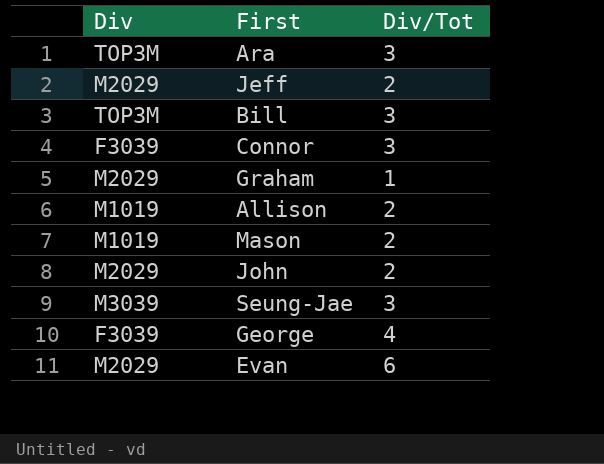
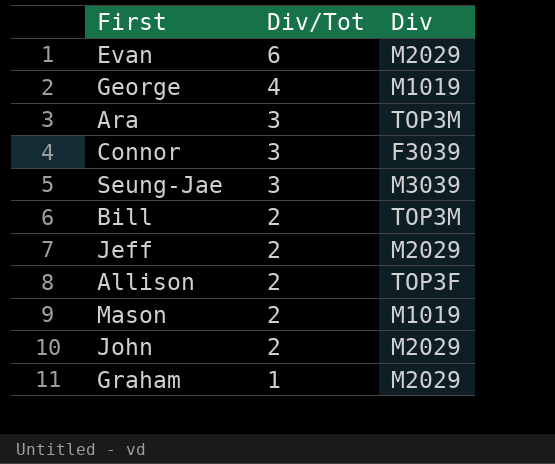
row order: none -> Div/Tot descending
column Div | position: 1 -> 3
George | Div: F3039 -> M1019
Bill | Div/Tot: 3 -> 2
Allison | Div: M1019 -> TOP3F

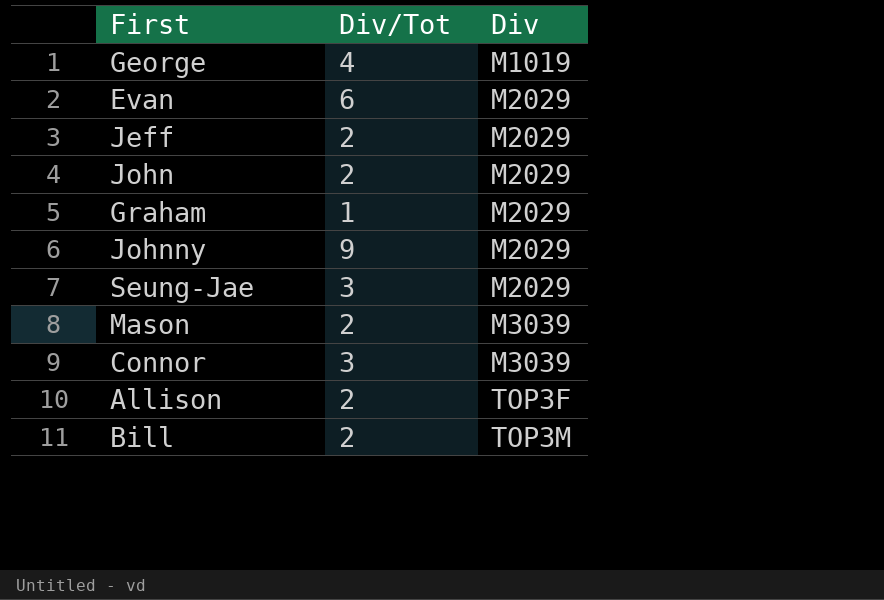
row order: Div/Tot descending -> Div ascending
row Ara: 3 | TOP3M -> none
row Johnny: none -> 9 | M2029
Seung-Jae | Div: M3039 -> M2029
Mason | Div: M1019 -> M3039
Connor | Div: F3039 -> M3039

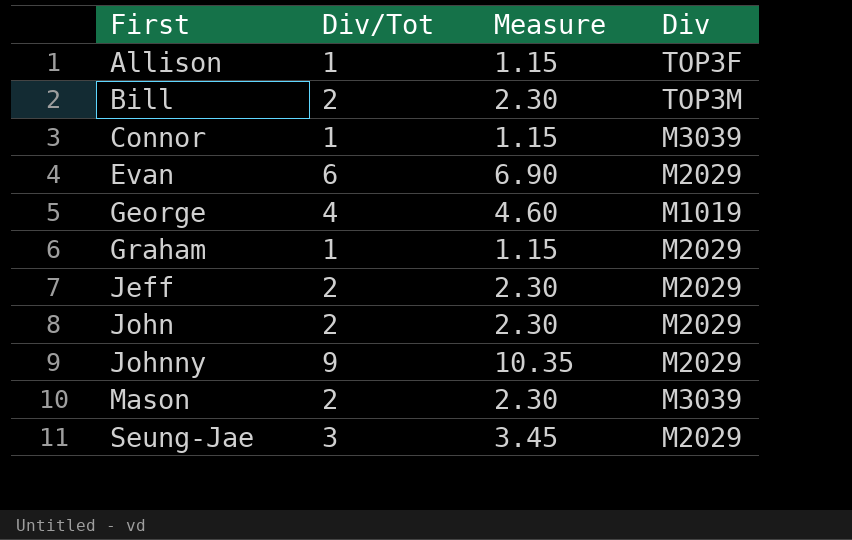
row order: Div ascending -> First ascending
column Measure | formula: none -> [Div/Tot] * 1.15
Allison | Div/Tot: 2 -> 1
Connor | Div/Tot: 3 -> 1

